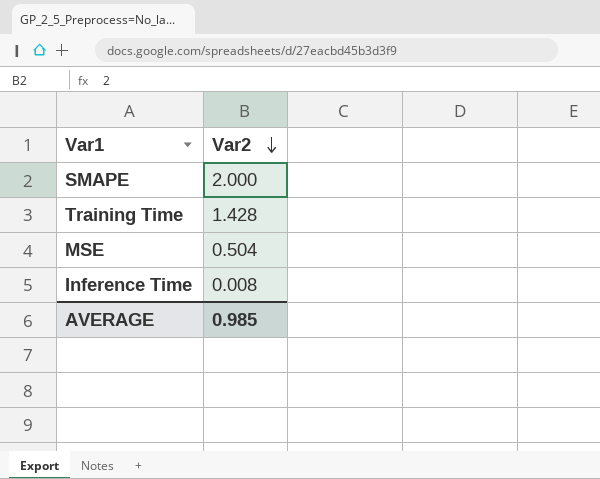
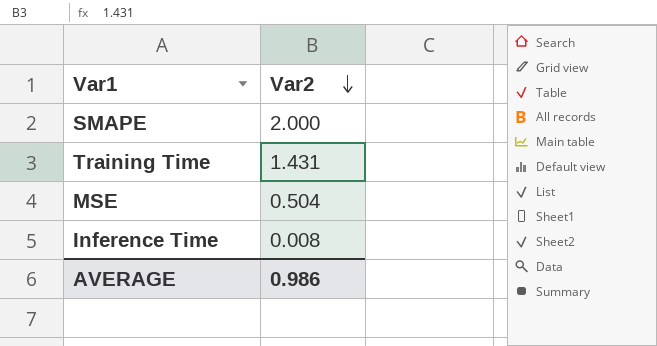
Training Time | Var2: 1.428 -> 1.431
AVERAGE | Var2: 0.985 -> 0.986

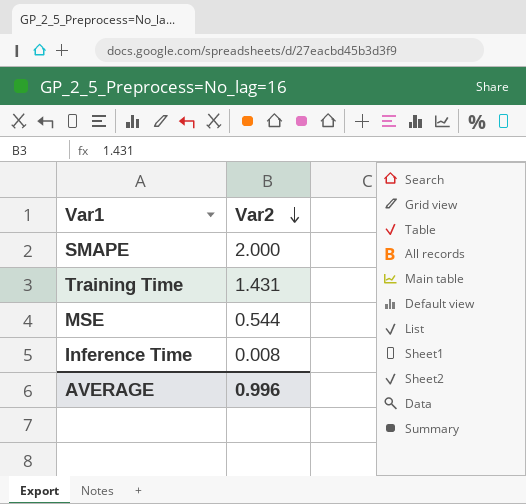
MSE | Var2: 0.504 -> 0.544
AVERAGE | Var2: 0.986 -> 0.996

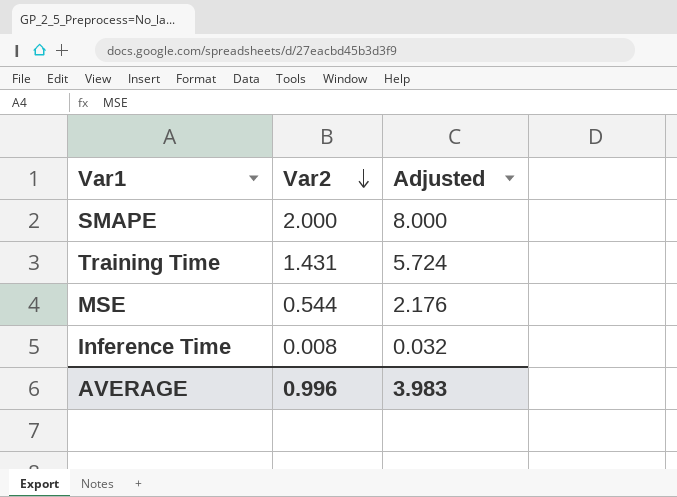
column Adjusted | formula: none -> [Var2] * 4

